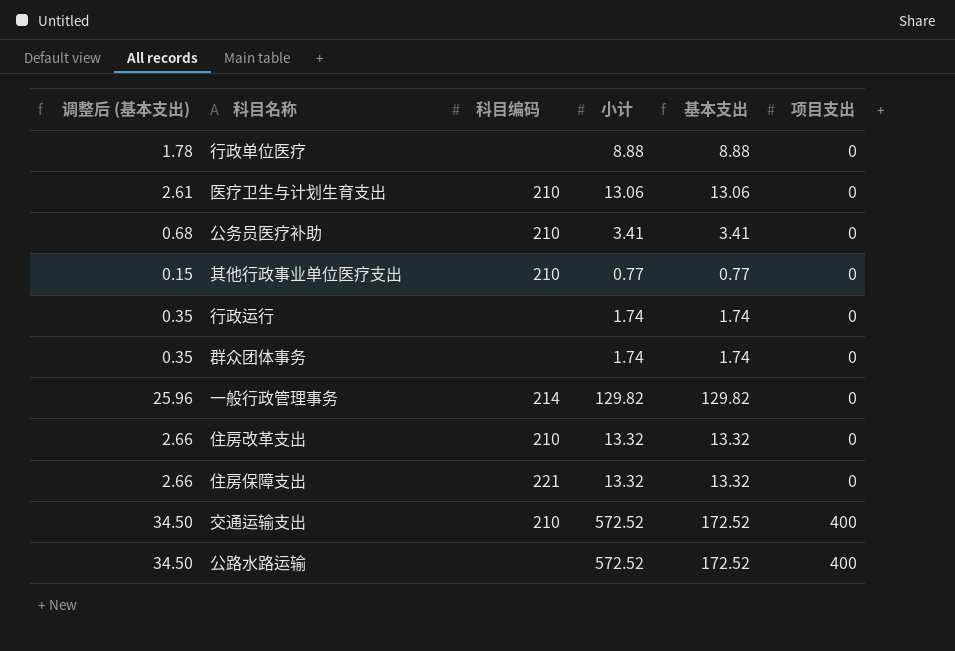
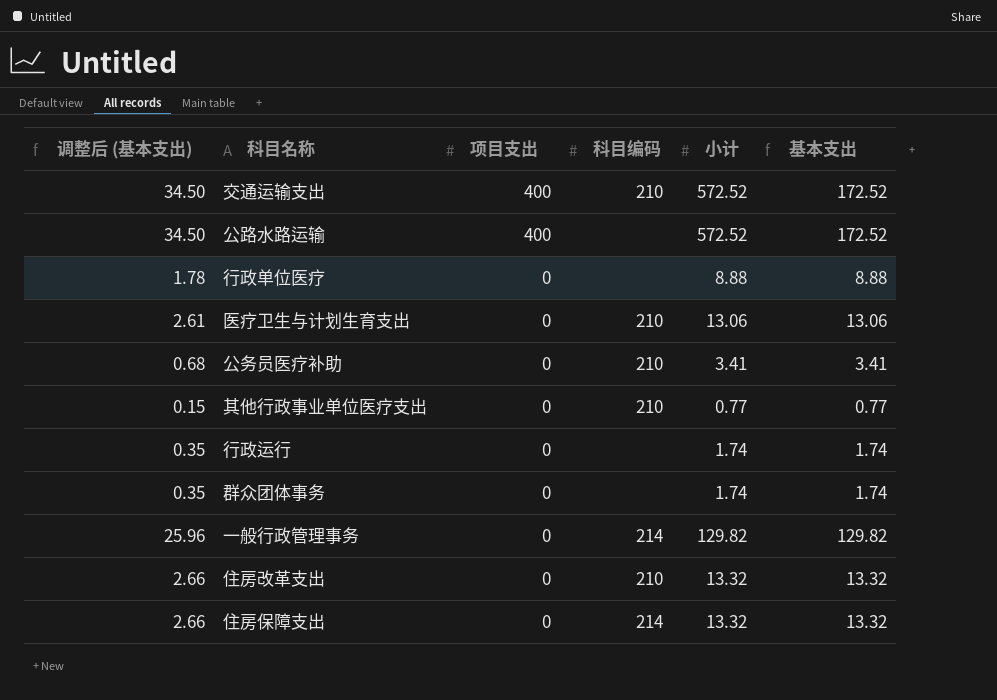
row order: 项目支出 ascending -> 项目支出 descending
column 项目支出 | position: 6 -> 3
住房保障支出 | 科目编码: 221 -> 214

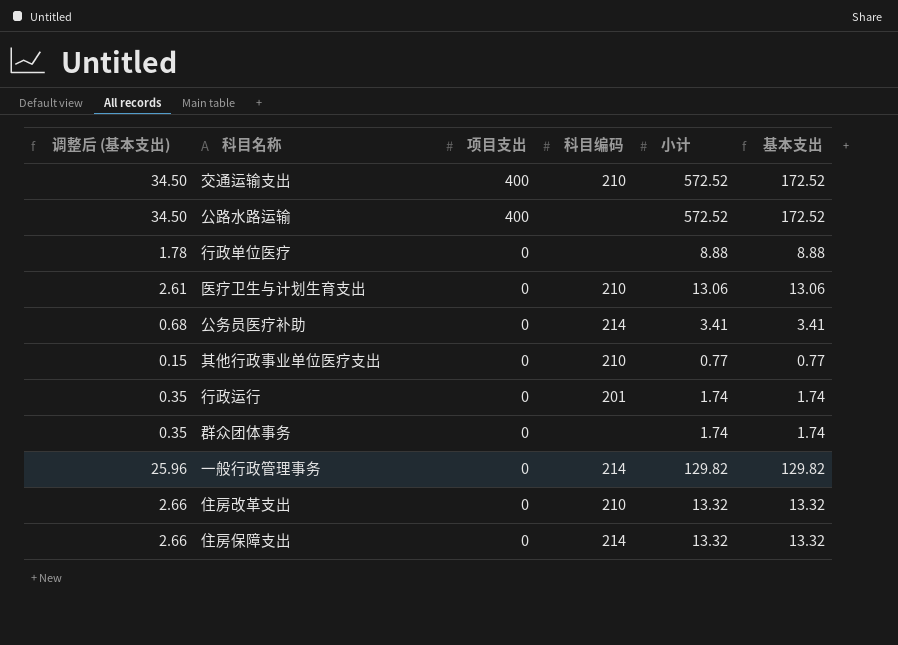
公务员医疗补助 | 科目编码: 210 -> 214
行政运行 | 科目编码: none -> 201

